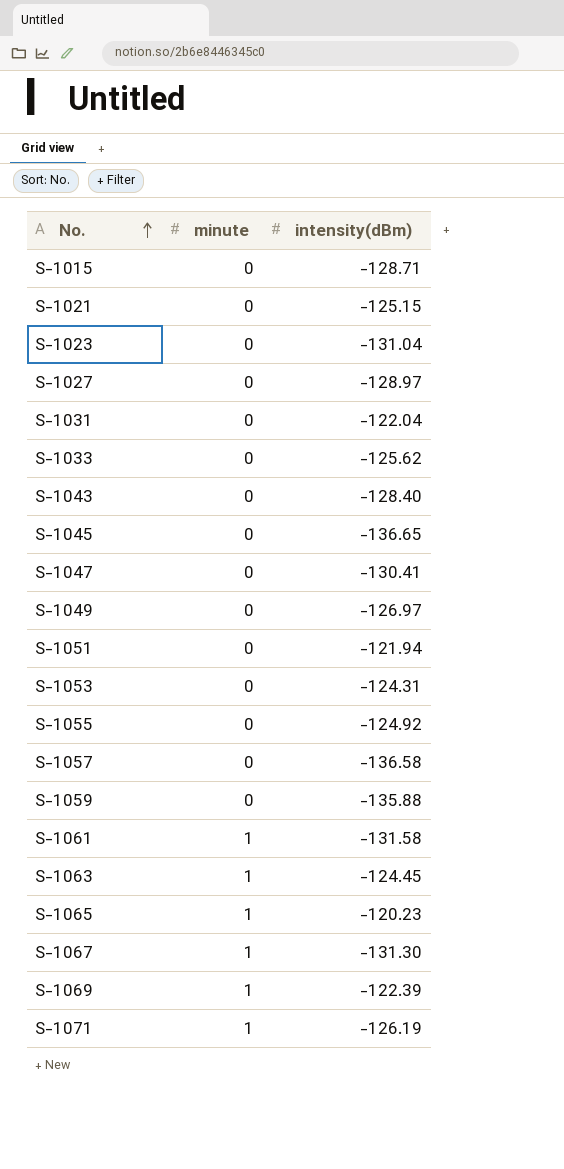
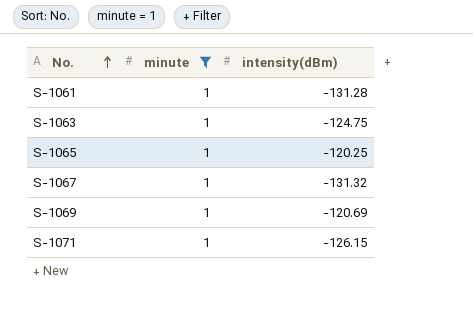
filter: none -> minute = 1
S-1061 | intensity(dBm): -131.58 -> -131.28
S-1063 | intensity(dBm): -124.45 -> -124.75
S-1065 | intensity(dBm): -120.23 -> -120.25
S-1067 | intensity(dBm): -131.30 -> -131.32
S-1069 | intensity(dBm): -122.39 -> -120.69
S-1071 | intensity(dBm): -126.19 -> -126.15

